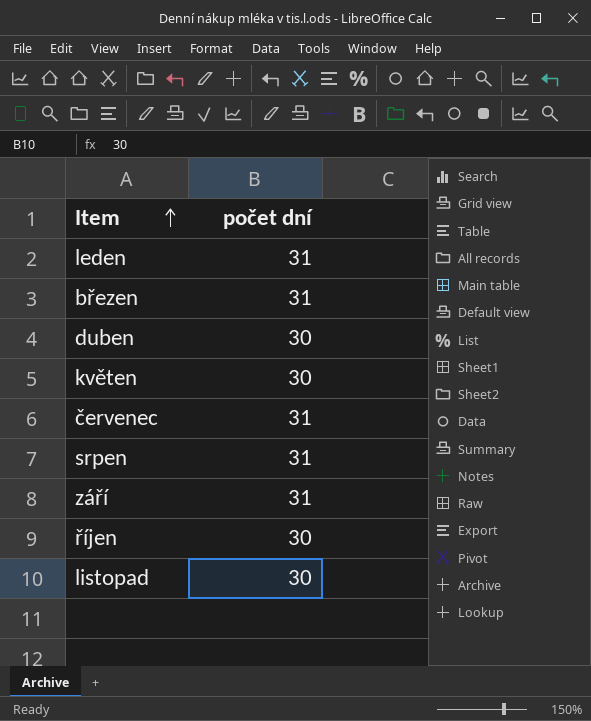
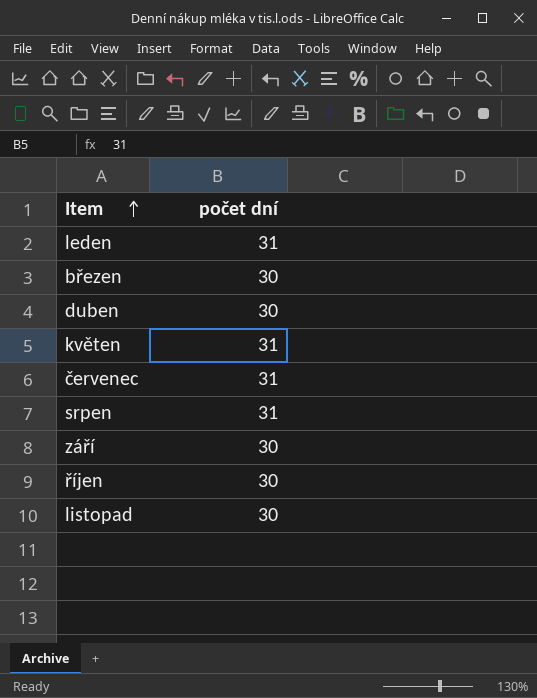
březen | počet dní: 31 -> 30
květen | počet dní: 30 -> 31
září | počet dní: 31 -> 30

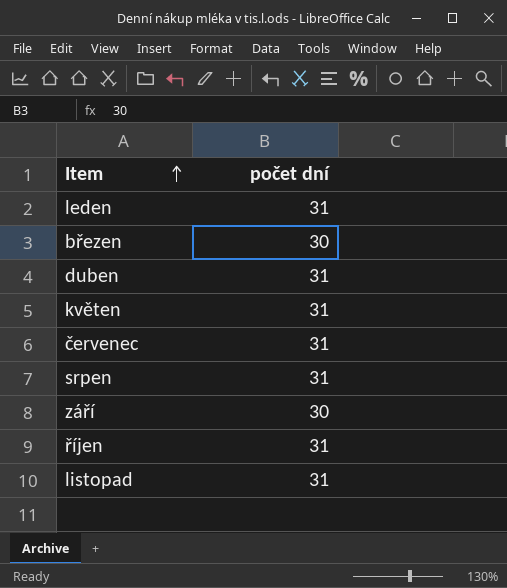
duben | počet dní: 30 -> 31
říjen | počet dní: 30 -> 31
listopad | počet dní: 30 -> 31

